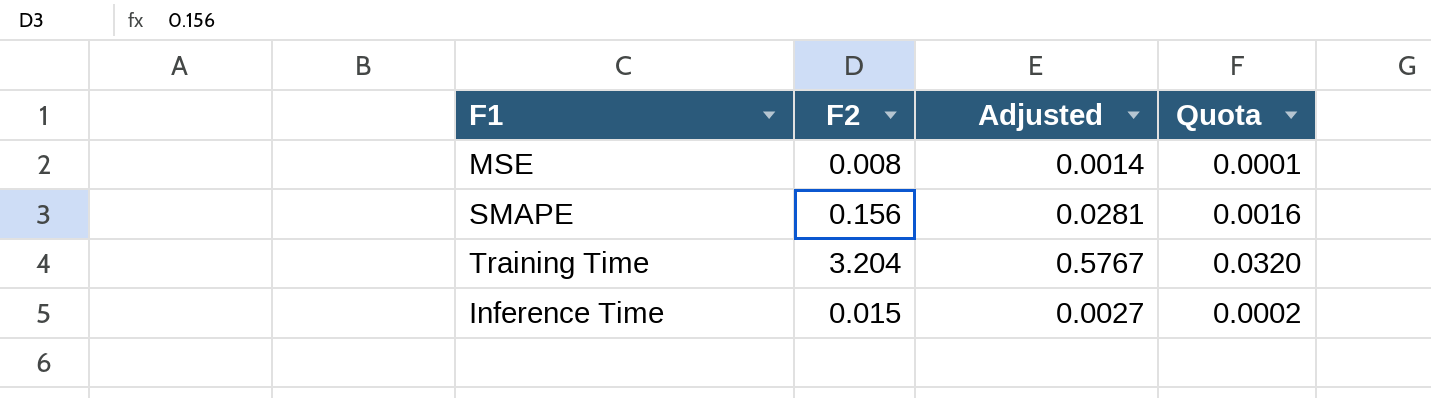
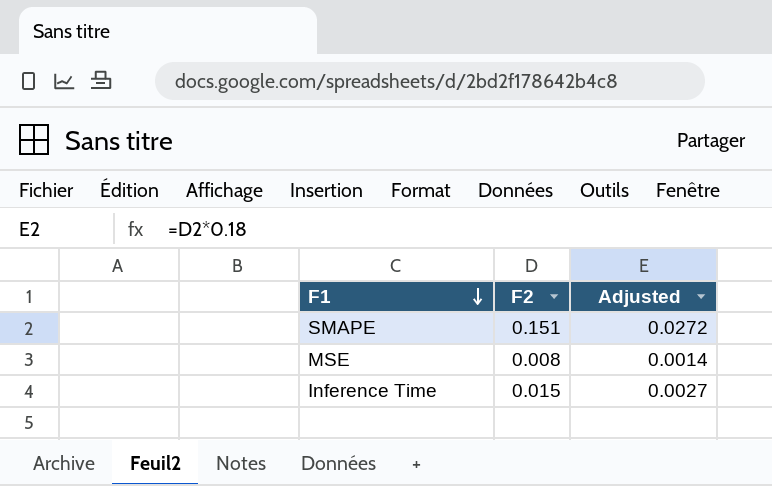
row order: none -> F1 descending
column Quota | formula: [F2] * 0.01 -> none
row Training Time: 3.204 | 0.5767 | 0.0320 -> none
SMAPE | F2: 0.156 -> 0.151
SMAPE | Adjusted: 0.0281 -> 0.0272

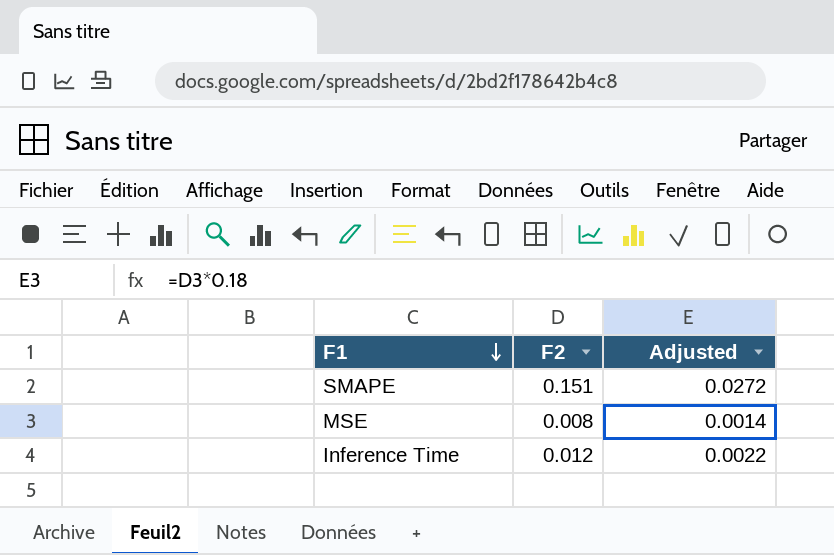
Inference Time | F2: 0.015 -> 0.012
Inference Time | Adjusted: 0.0027 -> 0.0022

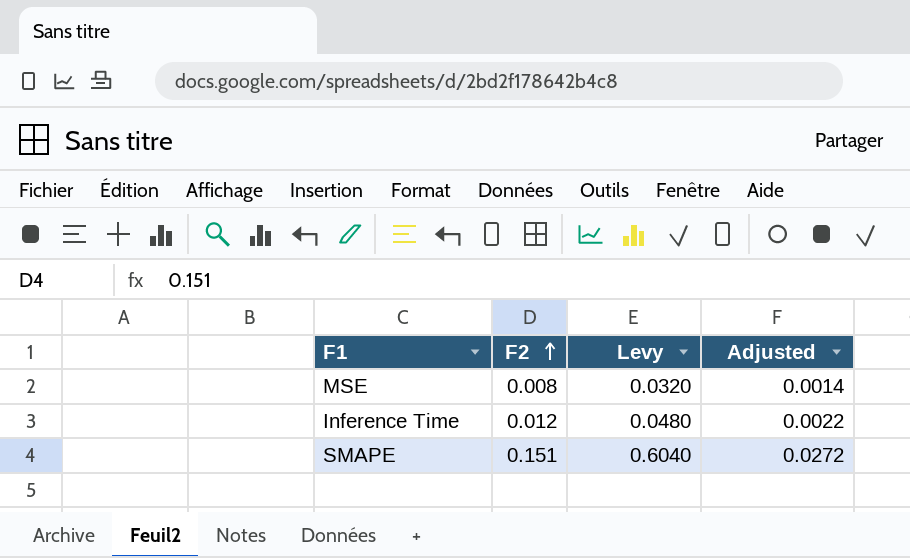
row order: F1 descending -> F2 ascending
column Levy | formula: none -> [F2] * 4

